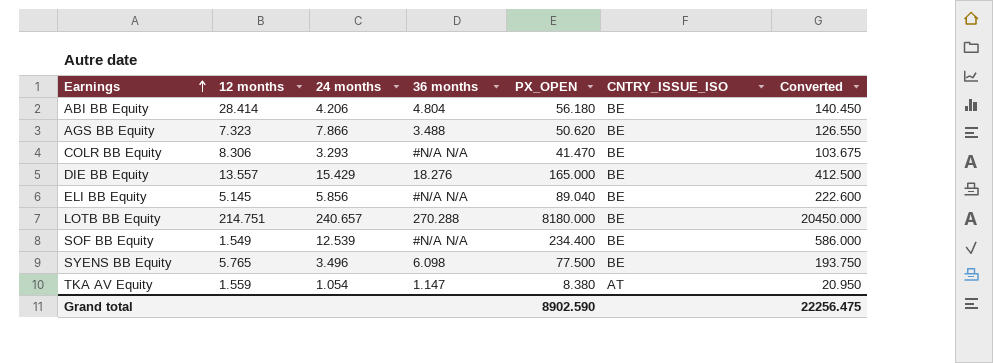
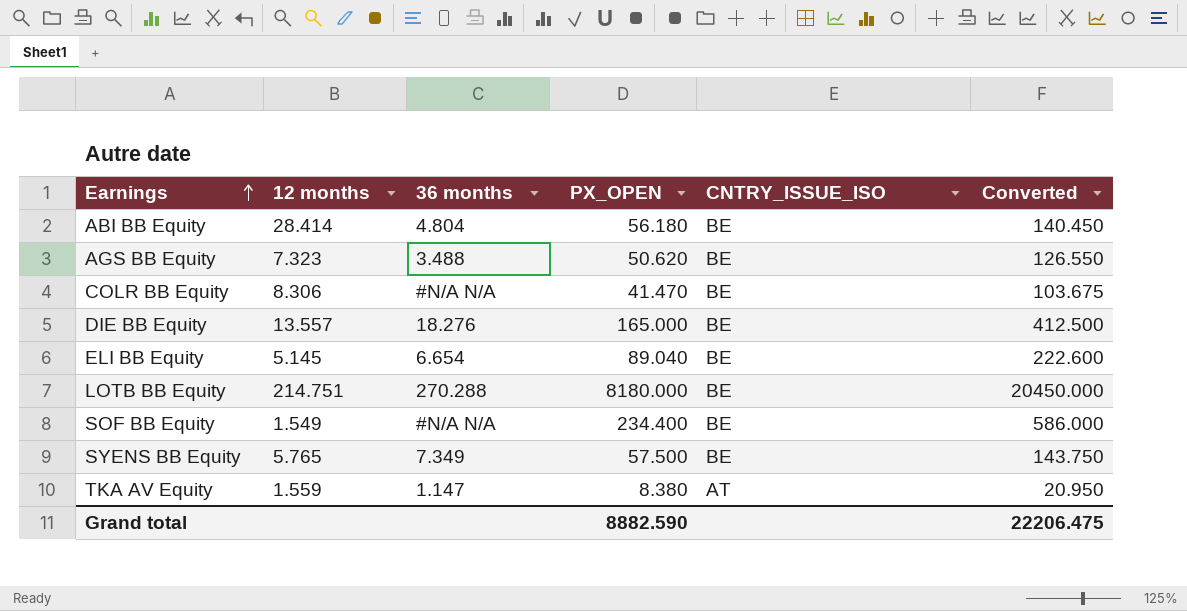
column 24 months | position: 3 -> none
ELI BB Equity | 36 months: #N/A N/A -> 6.654
SYENS BB Equity | 36 months: 6.098 -> 7.349
SYENS BB Equity | PX_OPEN: 77.500 -> 57.500
SYENS BB Equity | Converted: 193.750 -> 143.750
Grand total | PX_OPEN: 8902.590 -> 8882.590
Grand total | Converted: 22256.475 -> 22206.475

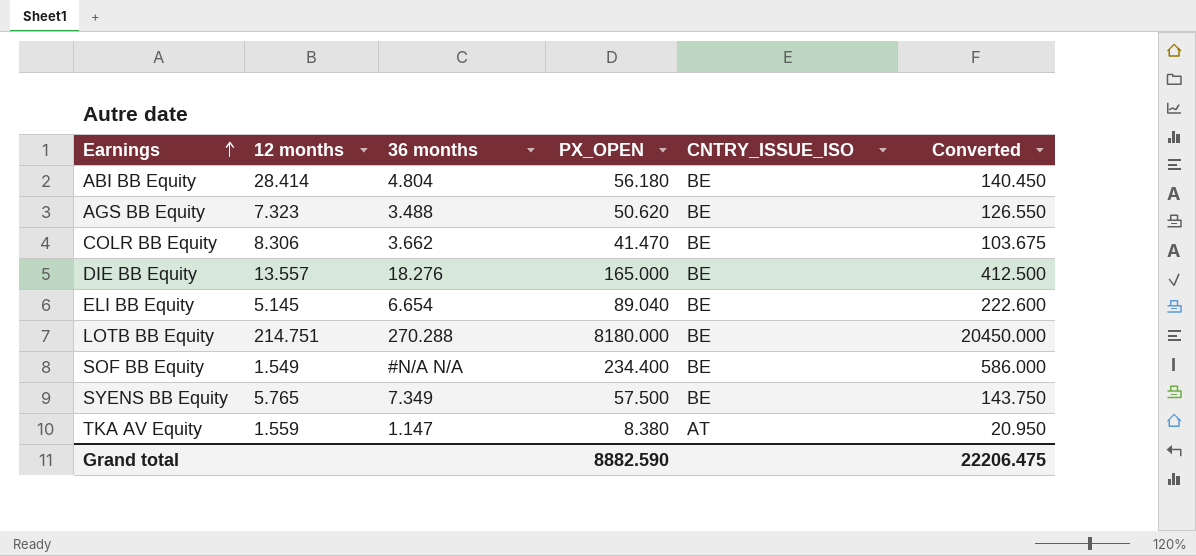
COLR BB Equity | 36 months: #N/A N/A -> 3.662

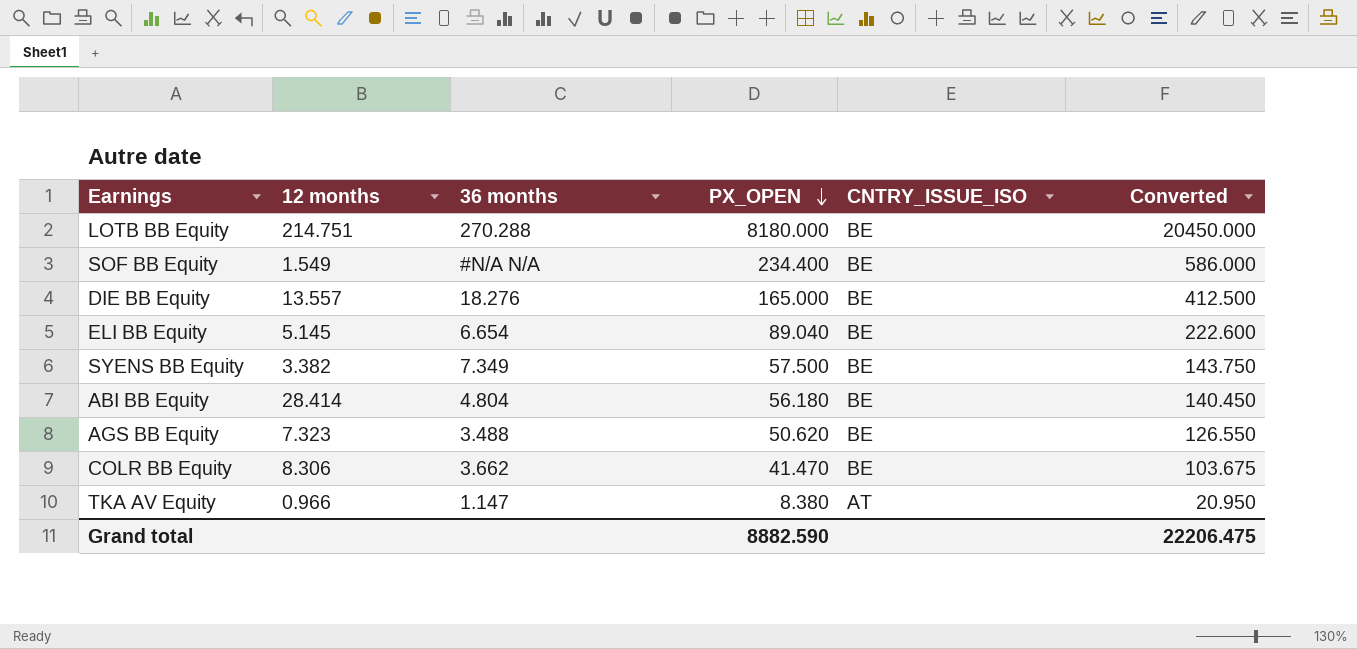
row order: Earnings ascending -> PX_OPEN descending
SYENS BB Equity | 12 months: 5.765 -> 3.382
TKA AV Equity | 12 months: 1.559 -> 0.966

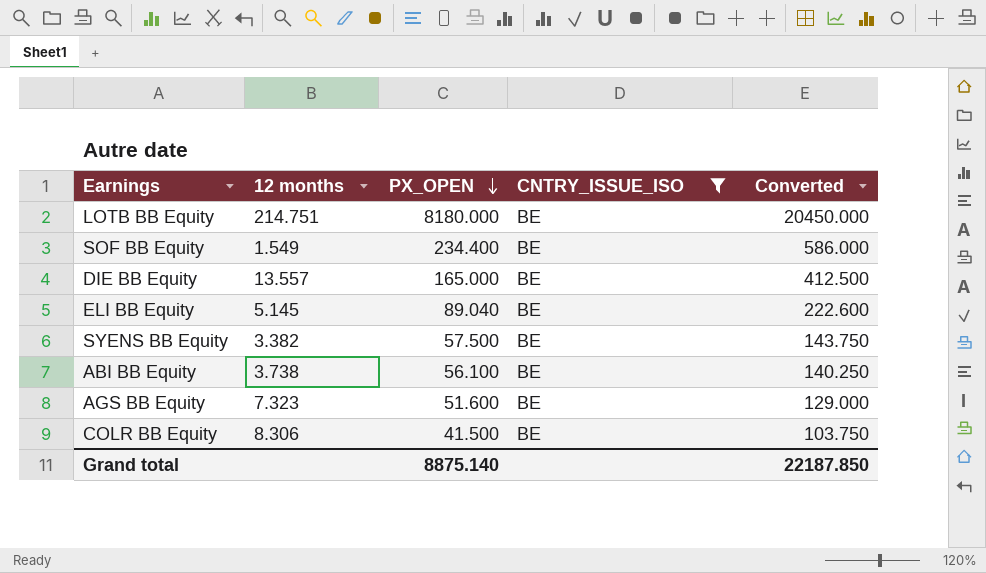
filter: none -> CNTRY_ISSUE_ISO = BE
column 36 months | position: 3 -> none
ABI BB Equity | 12 months: 28.414 -> 3.738
ABI BB Equity | PX_OPEN: 56.180 -> 56.100
ABI BB Equity | Converted: 140.450 -> 140.250
AGS BB Equity | PX_OPEN: 50.620 -> 51.600
AGS BB Equity | Converted: 126.550 -> 129.000
COLR BB Equity | PX_OPEN: 41.470 -> 41.500
COLR BB Equity | Converted: 103.675 -> 103.750
Grand total | PX_OPEN: 8882.590 -> 8875.140
Grand total | Converted: 22206.475 -> 22187.850

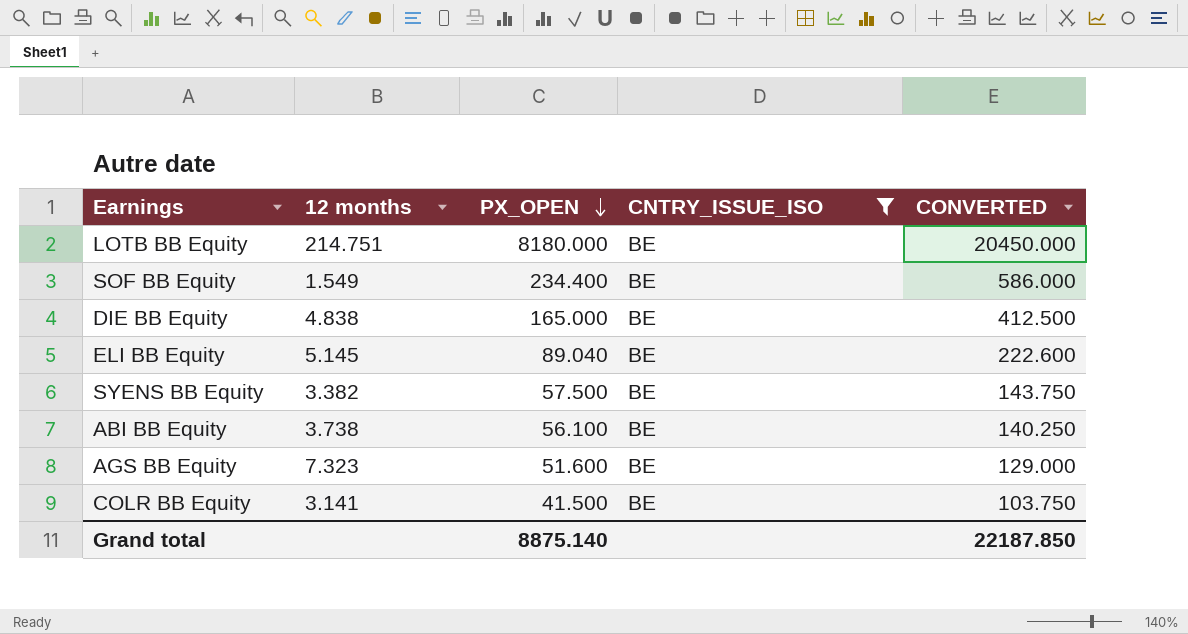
column name: Converted -> CONVERTED
DIE BB Equity | 12 months: 13.557 -> 4.838
COLR BB Equity | 12 months: 8.306 -> 3.141

